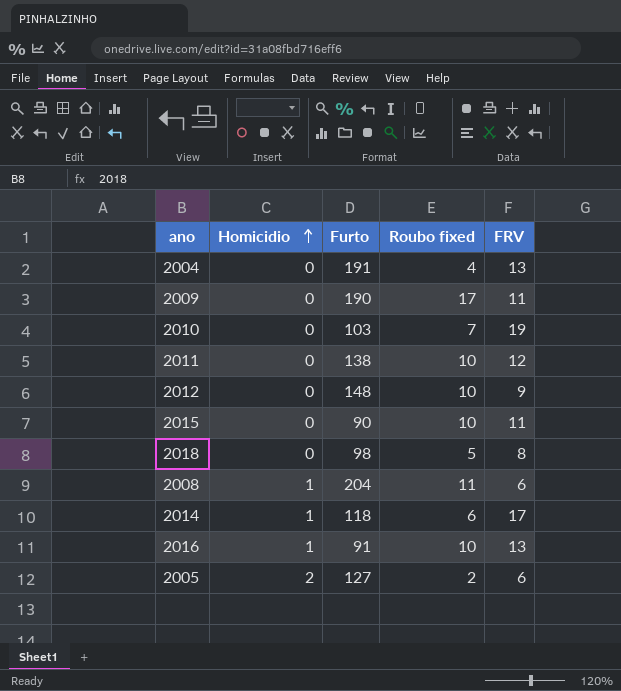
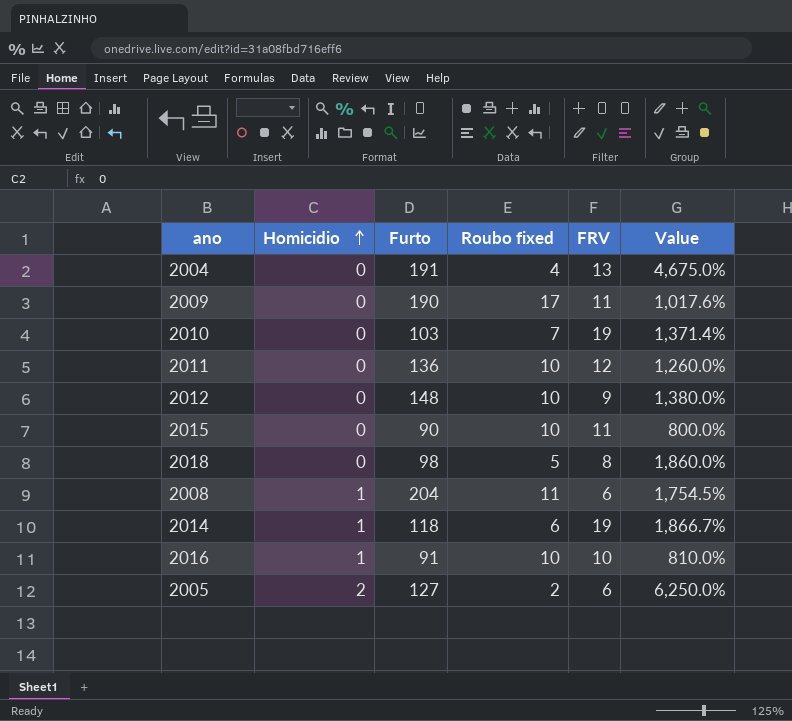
column Value | formula: none -> ([Furto] - [Roubo fixed]) / [Roubo fixed]
2011 | Furto: 138 -> 136
2014 | FRV: 17 -> 19
2016 | FRV: 13 -> 10

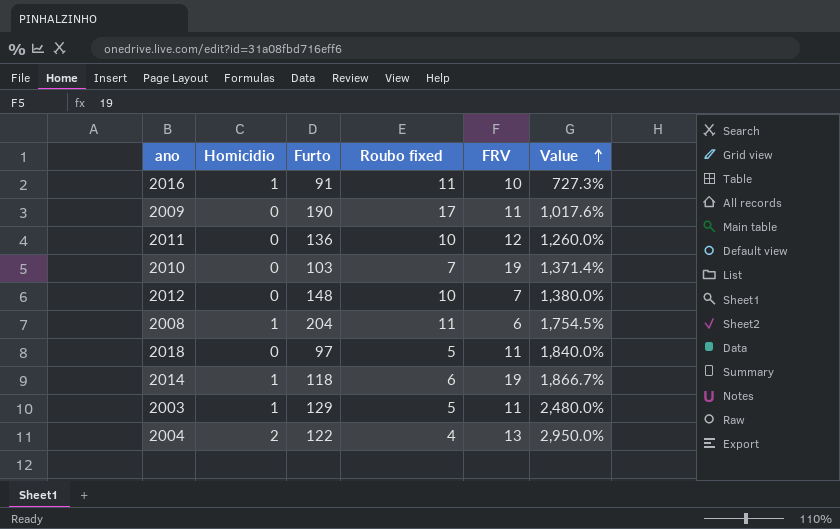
row order: Homicidio ascending -> Value ascending
row 2015: 0 | 90 | 10 | 11 | 800.0% -> none
row 2005: 2 | 127 | 2 | 6 | 6,250.0% -> none
2016 | Roubo fixed: 10 -> 11
2016 | Value: 810.0% -> 727.3%
2012 | FRV: 9 -> 7
2018 | Furto: 98 -> 97
2018 | FRV: 8 -> 11
2018 | Value: 1,860.0% -> 1,840.0%
row 2003: none -> 1 | 129 | 5 | 11 | 2,480.0%
2004 | Homicidio: 0 -> 2
2004 | Furto: 191 -> 122
2004 | Value: 4,675.0% -> 2,950.0%

